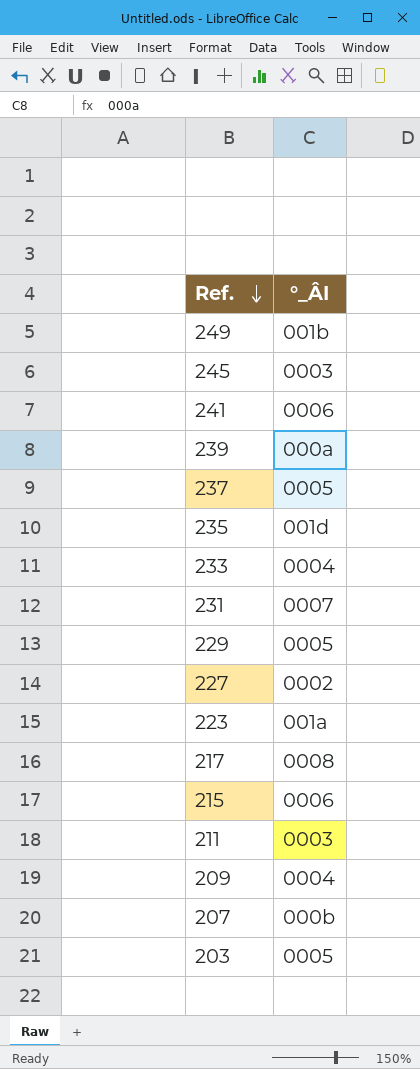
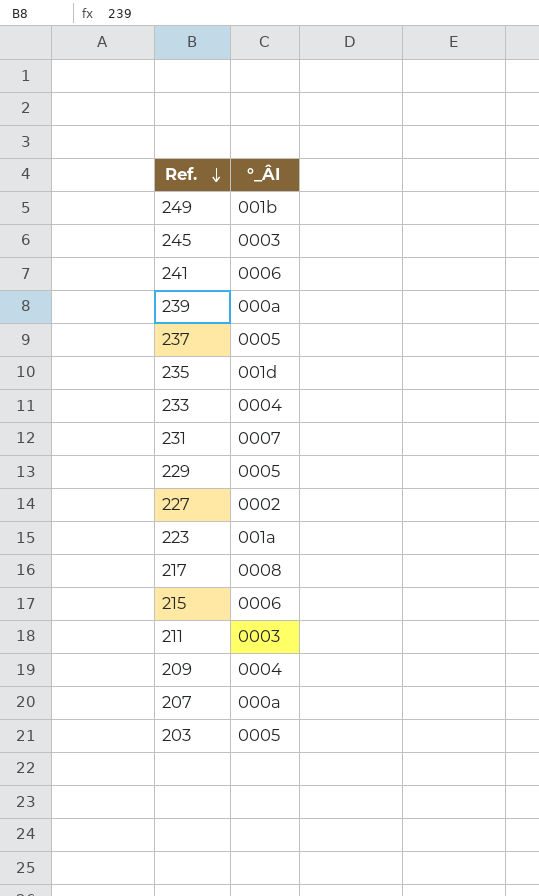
207 | °_ÂI: 000b -> 000a

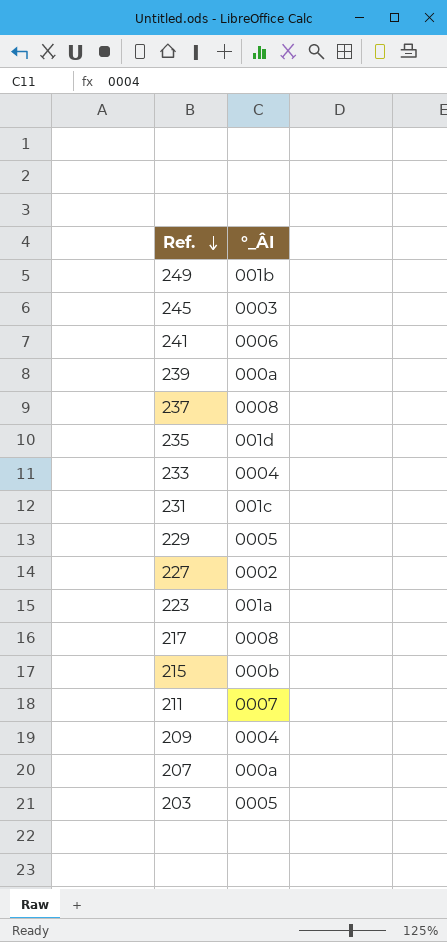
237 | °_ÂI: 0005 -> 0008
231 | °_ÂI: 0007 -> 001c
215 | °_ÂI: 0006 -> 000b
211 | °_ÂI: 0003 -> 0007

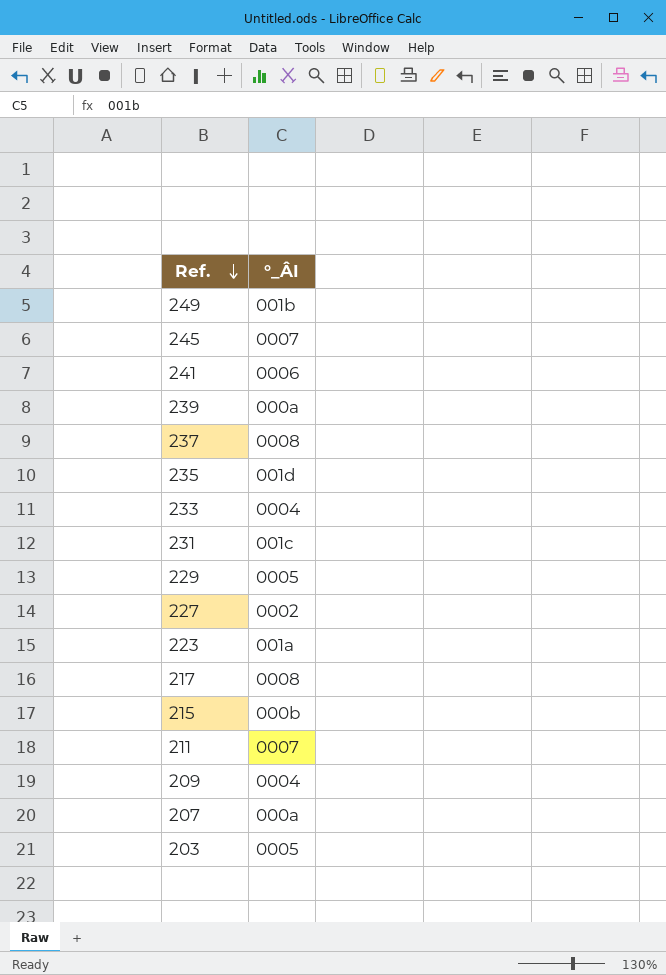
245 | °_ÂI: 0003 -> 0007

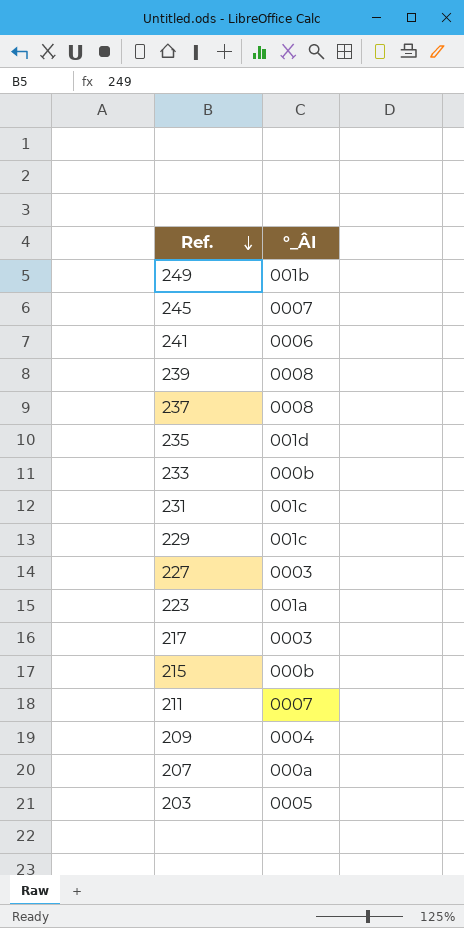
239 | °_ÂI: 000a -> 0008
233 | °_ÂI: 0004 -> 000b
229 | °_ÂI: 0005 -> 001c
227 | °_ÂI: 0002 -> 0003
217 | °_ÂI: 0008 -> 0003

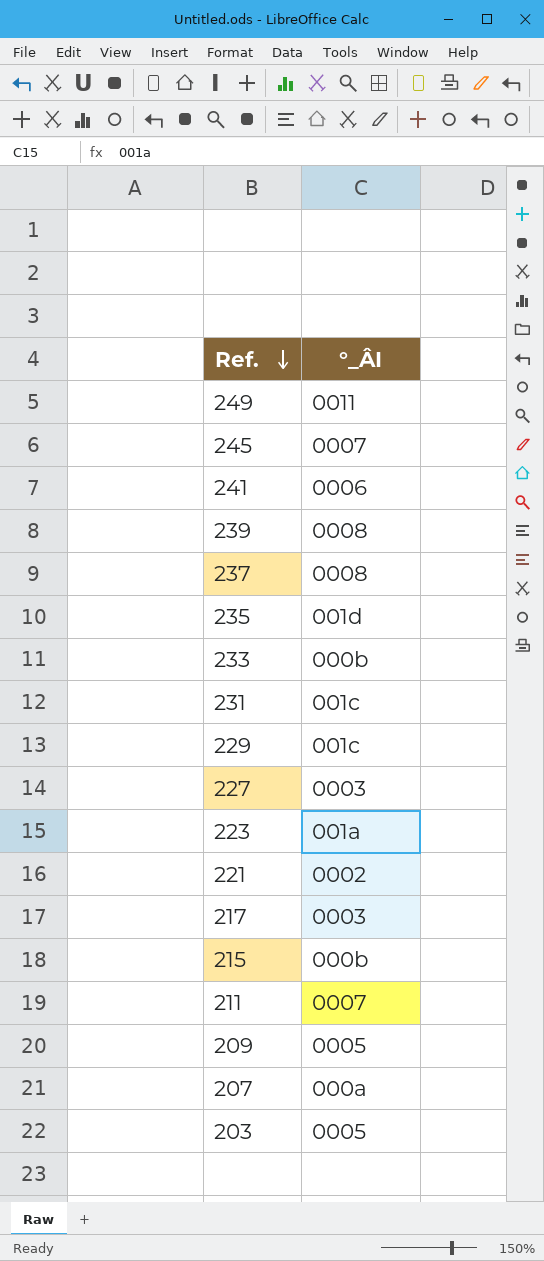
249 | °_ÂI: 001b -> 0011
row 221: none -> 0002
209 | °_ÂI: 0004 -> 0005

